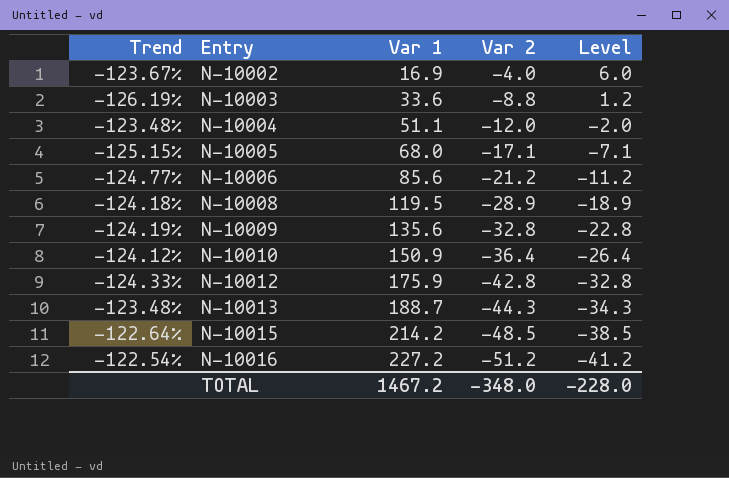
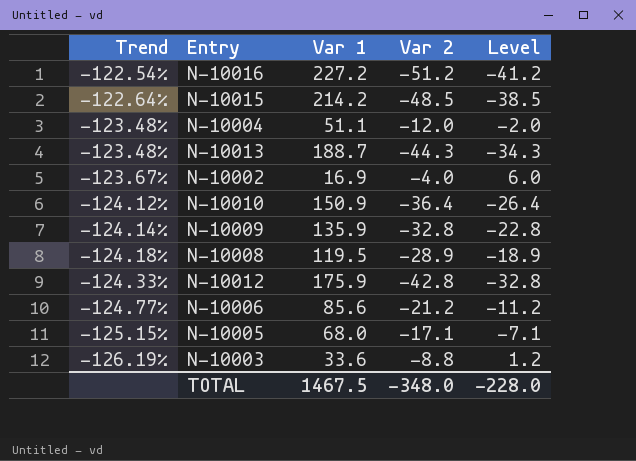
row order: Entry ascending -> Trend descending
N-10009 | Trend: -124.19% -> -124.14%
N-10009 | Var 1: 135.6 -> 135.9
TOTAL | Var 1: 1467.2 -> 1467.5

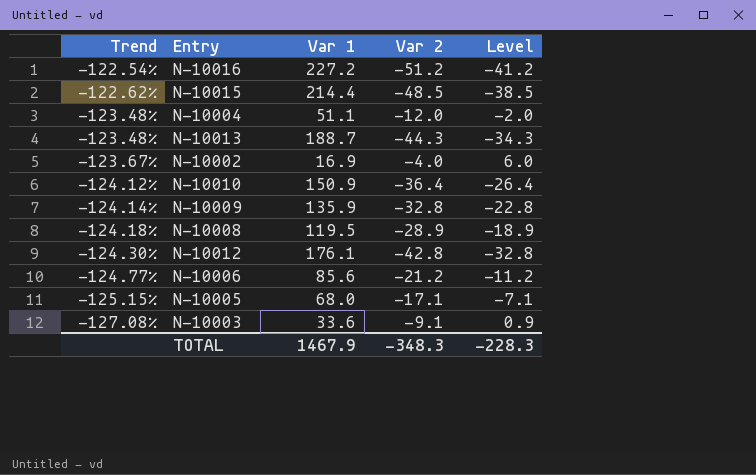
N-10015 | Trend: -122.64% -> -122.62%
N-10015 | Var 1: 214.2 -> 214.4
N-10012 | Trend: -124.33% -> -124.30%
N-10012 | Var 1: 175.9 -> 176.1
N-10003 | Trend: -126.19% -> -127.08%
N-10003 | Var 2: -8.8 -> -9.1
N-10003 | Level: 1.2 -> 0.9
TOTAL | Var 1: 1467.5 -> 1467.9
TOTAL | Var 2: -348.0 -> -348.3
TOTAL | Level: -228.0 -> -228.3

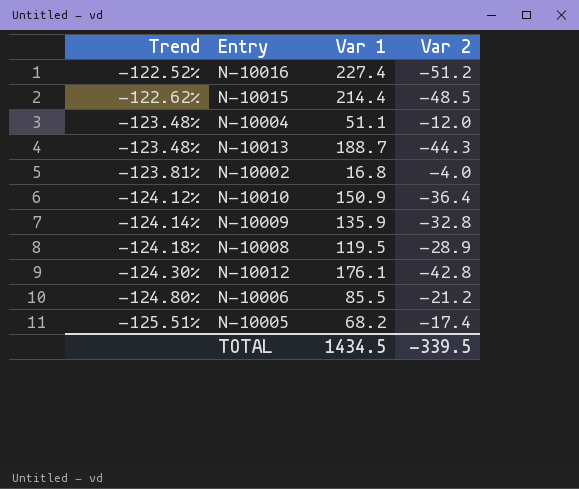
column Level | formula: [Var 2] + 10 -> none
row N-10003: -127.08% | 33.6 | -9.1 | 0.9 -> none
N-10016 | Trend: -122.54% -> -122.52%
N-10016 | Var 1: 227.2 -> 227.4
N-10002 | Trend: -123.67% -> -123.81%
N-10002 | Var 1: 16.9 -> 16.8
N-10006 | Trend: -124.77% -> -124.80%
N-10006 | Var 1: 85.6 -> 85.5
N-10005 | Trend: -125.15% -> -125.51%
N-10005 | Var 1: 68.0 -> 68.2
N-10005 | Var 2: -17.1 -> -17.4
TOTAL | Var 1: 1467.9 -> 1434.5
TOTAL | Var 2: -348.3 -> -339.5

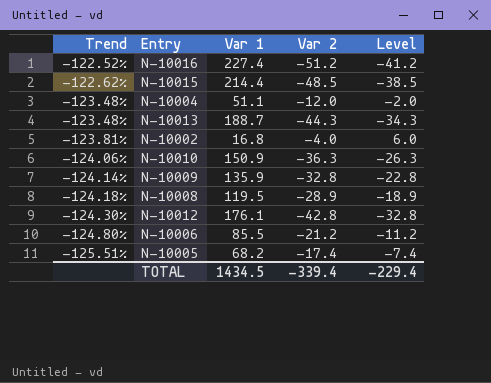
column Level | formula: none -> [Var 2] + 10
N-10010 | Trend: -124.12% -> -124.06%
N-10010 | Var 2: -36.4 -> -36.3
TOTAL | Var 2: -339.5 -> -339.4

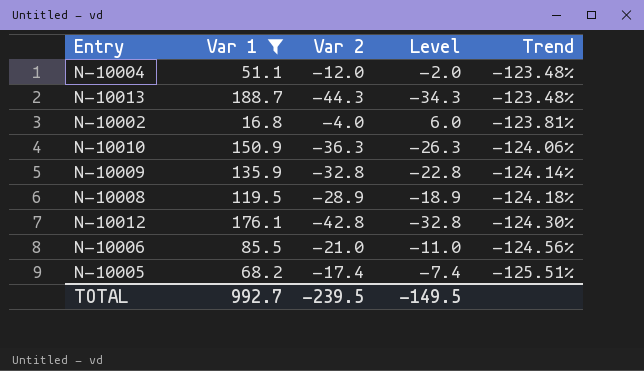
filter: none -> Var 1 <= 188.7
column Trend | position: 1 -> 5
N-10006 | Var 2: -21.2 -> -21.0
N-10006 | Level: -11.2 -> -11.0
N-10006 | Trend: -124.80% -> -124.56%
TOTAL | Var 1: 1434.5 -> 992.7
TOTAL | Var 2: -339.4 -> -239.5
TOTAL | Level: -229.4 -> -149.5

